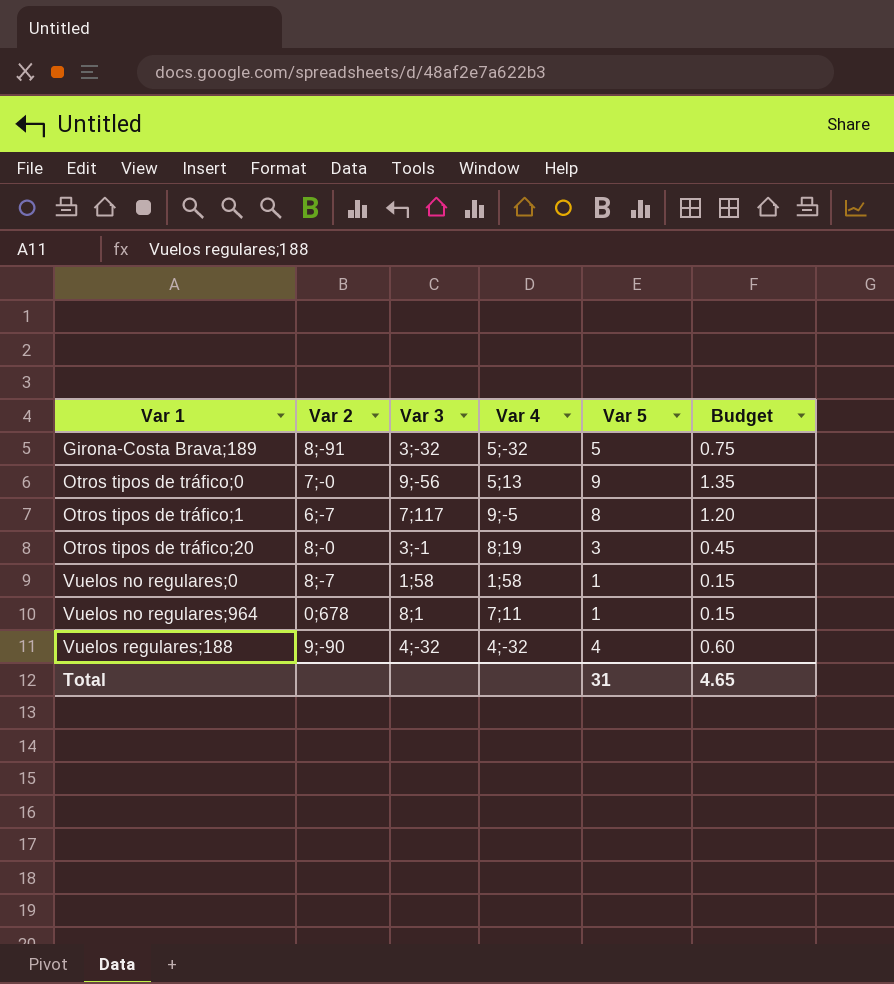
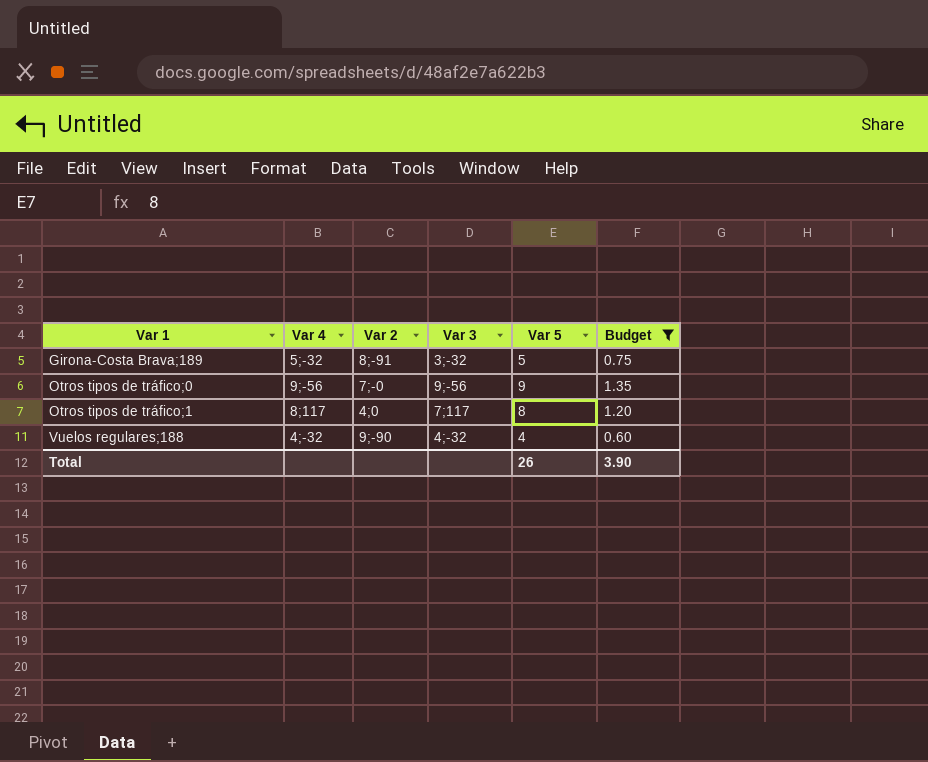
filter: none -> Budget >= 0.60
column Var 4 | position: 4 -> 2
Otros tipos de tráfico;0 | Var 4: 5;13 -> 9;-56
Otros tipos de tráfico;1 | Var 4: 9;-5 -> 8;117
Otros tipos de tráfico;1 | Var 2: 6;-7 -> 4;0
Total | Var 5: 31 -> 26
Total | Budget: 4.65 -> 3.90

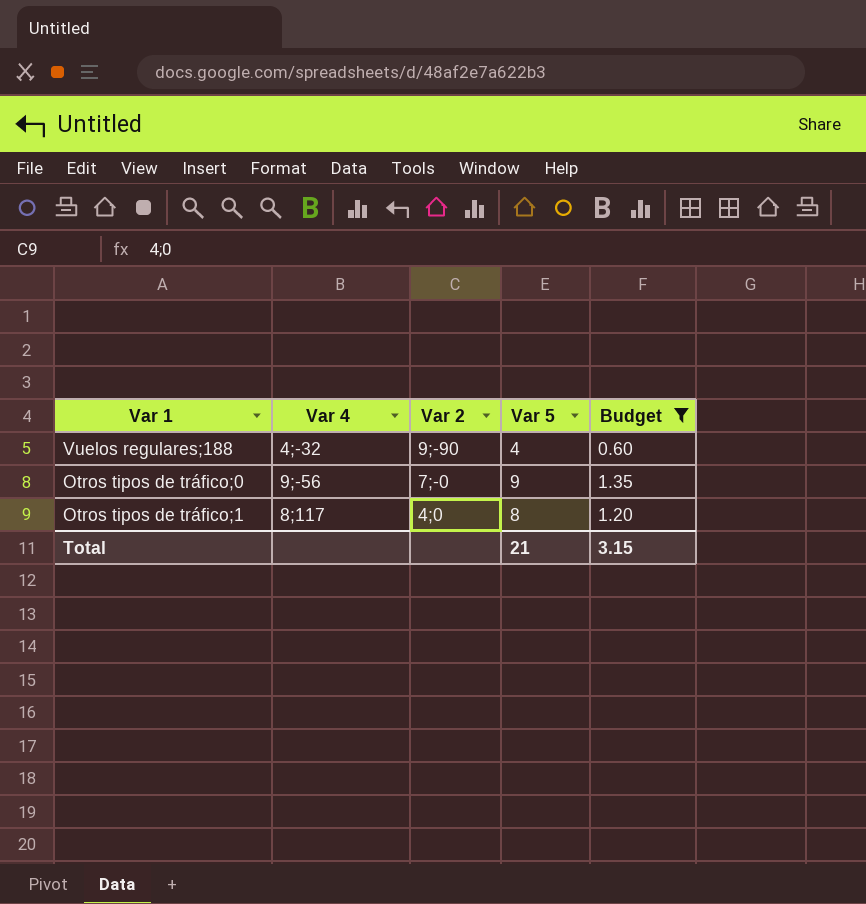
row order: Var 1 ascending -> Var 2 descending
column Var 3 | position: 4 -> none
row Girona-Costa Brava;189: 5;-32 | 8;-91 | 3;-32 | 5 | 0.75 -> none
Total | Var 5: 26 -> 21
Total | Budget: 3.90 -> 3.15

